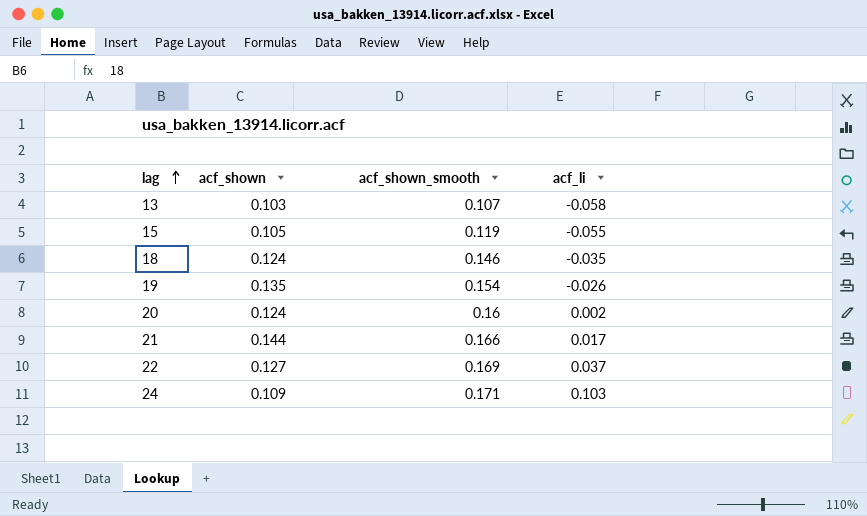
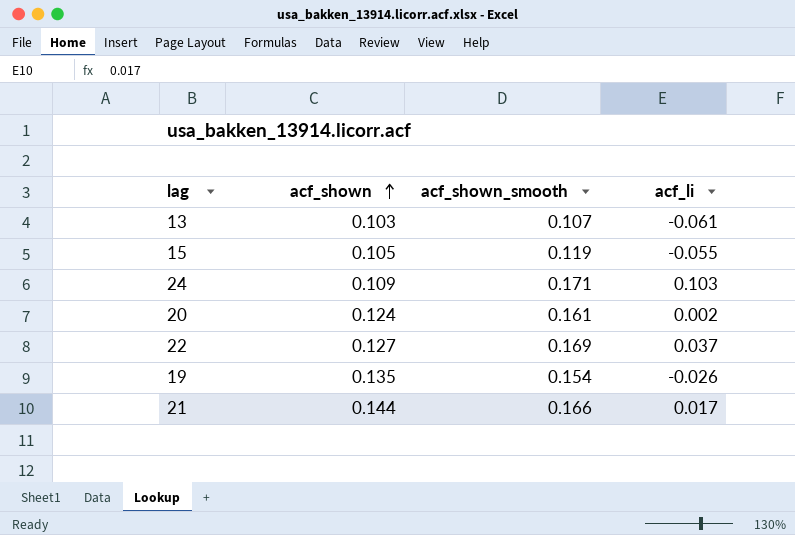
row order: lag ascending -> acf_shown ascending
row 18: 0.124 | 0.146 | -0.035 -> none
13 | acf_li: -0.058 -> -0.061
20 | acf_shown_smooth: 0.16 -> 0.161

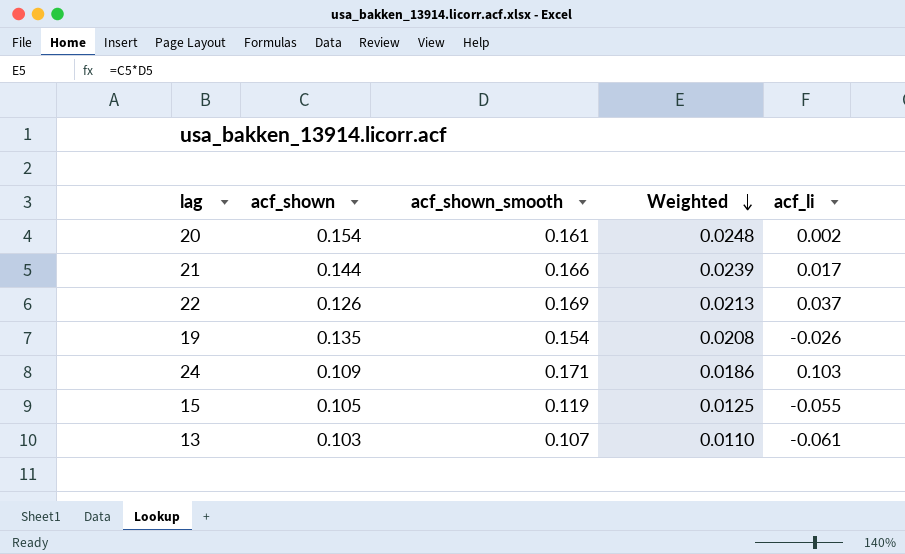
row order: acf_shown ascending -> Weighted descending
column Weighted | formula: none -> [acf_shown] * [acf_shown_smooth]
20 | acf_shown: 0.124 -> 0.154
22 | acf_shown: 0.127 -> 0.126

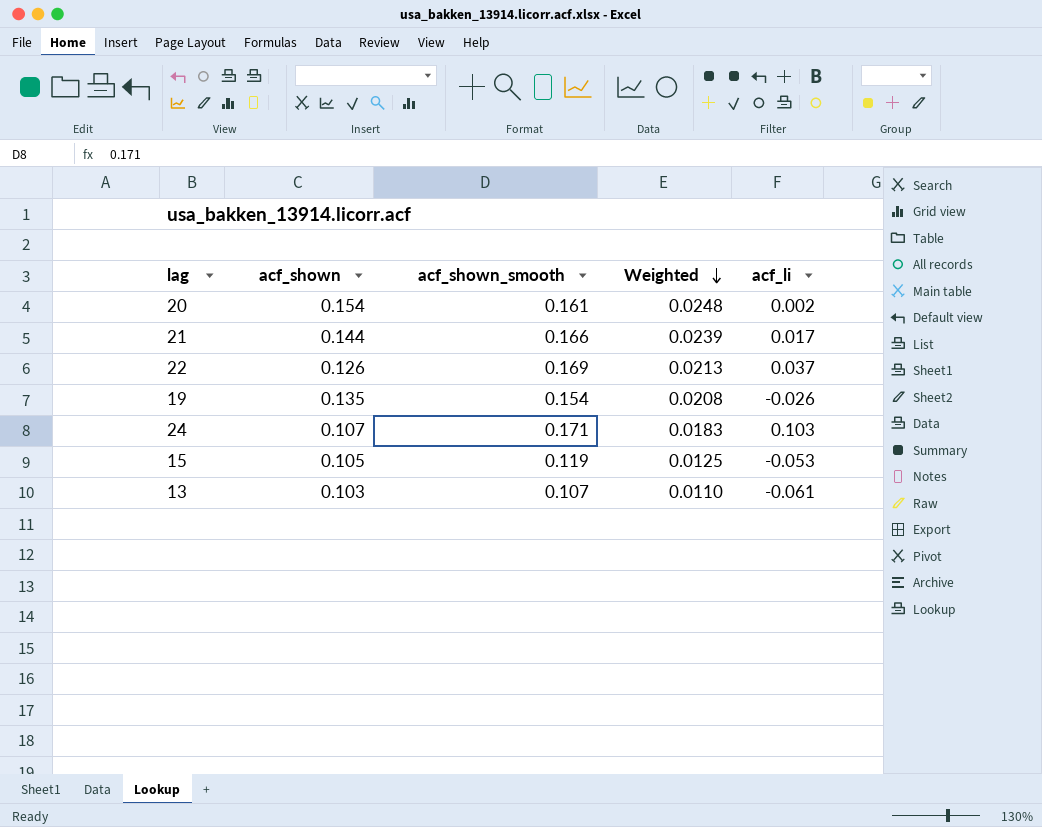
24 | acf_shown: 0.109 -> 0.107
24 | Weighted: 0.0186 -> 0.0183
15 | acf_li: -0.055 -> -0.053

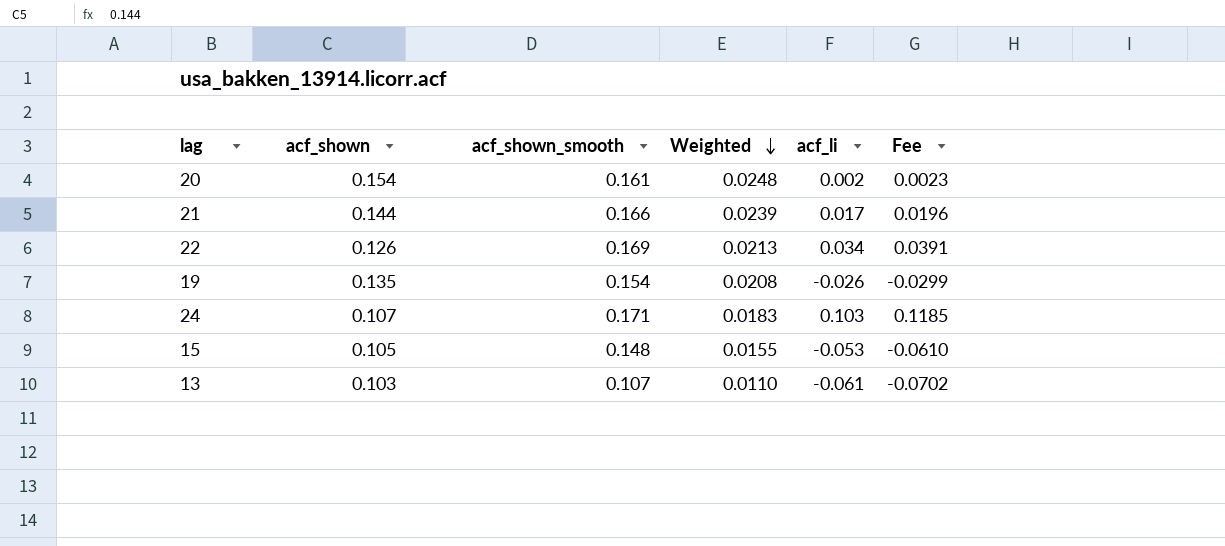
column Fee | formula: none -> [acf_li] * 1.15
22 | acf_li: 0.037 -> 0.034
15 | acf_shown_smooth: 0.119 -> 0.148
15 | Weighted: 0.0125 -> 0.0155

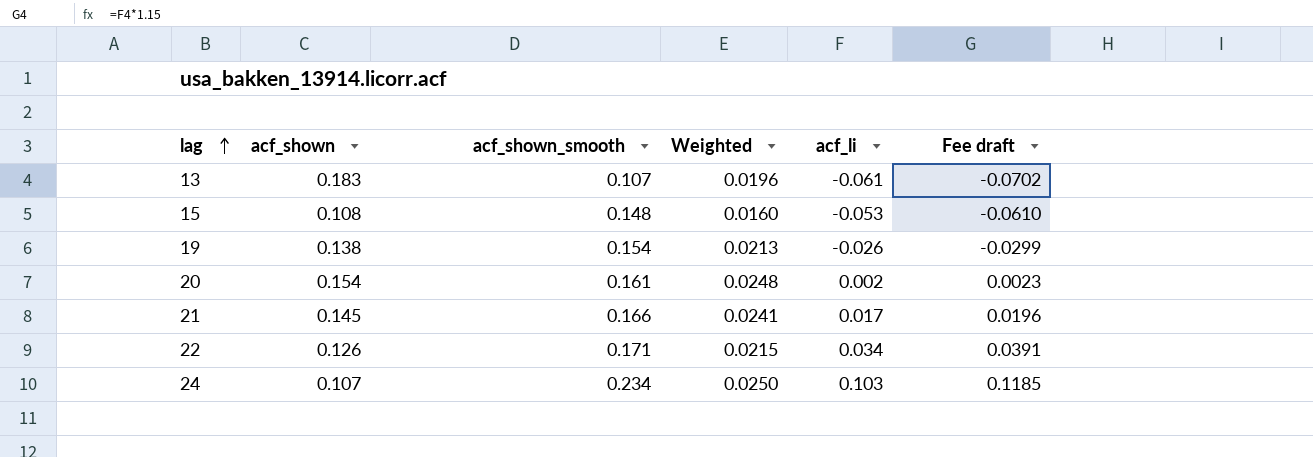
row order: Weighted descending -> lag ascending
column name: Fee -> Fee draft
13 | acf_shown: 0.103 -> 0.183
13 | Weighted: 0.0110 -> 0.0196
15 | acf_shown: 0.105 -> 0.108
15 | Weighted: 0.0155 -> 0.0160
19 | acf_shown: 0.135 -> 0.138
19 | Weighted: 0.0208 -> 0.0213
21 | acf_shown: 0.144 -> 0.145
21 | Weighted: 0.0239 -> 0.0241
22 | acf_shown_smooth: 0.169 -> 0.171
22 | Weighted: 0.0213 -> 0.0215
24 | acf_shown_smooth: 0.171 -> 0.234
24 | Weighted: 0.0183 -> 0.0250

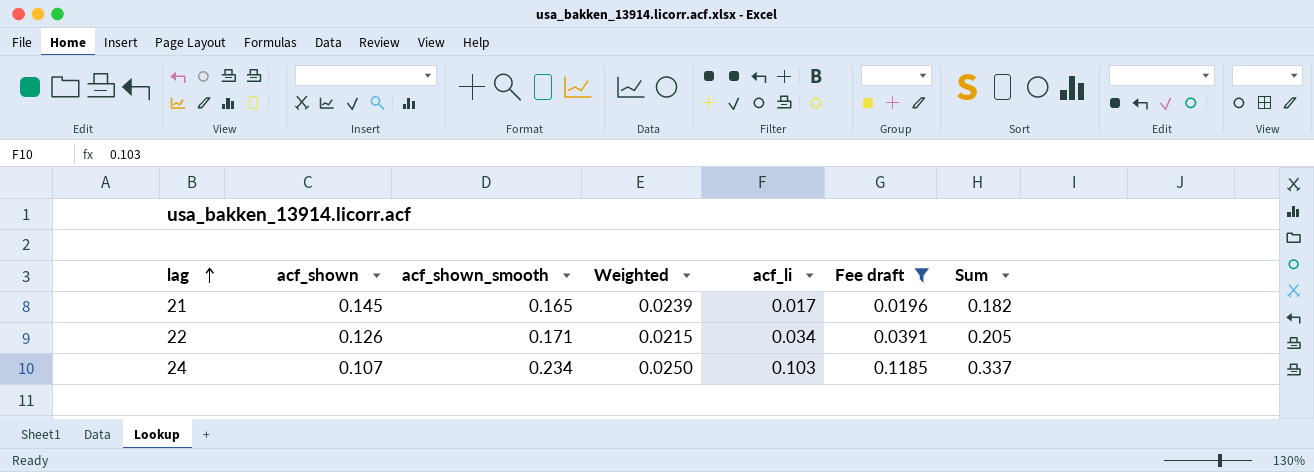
filter: none -> Fee draft >= 0.0196
column Sum | formula: none -> [acf_shown_smooth] + [acf_li]
21 | acf_shown_smooth: 0.166 -> 0.165
21 | Weighted: 0.0241 -> 0.0239

